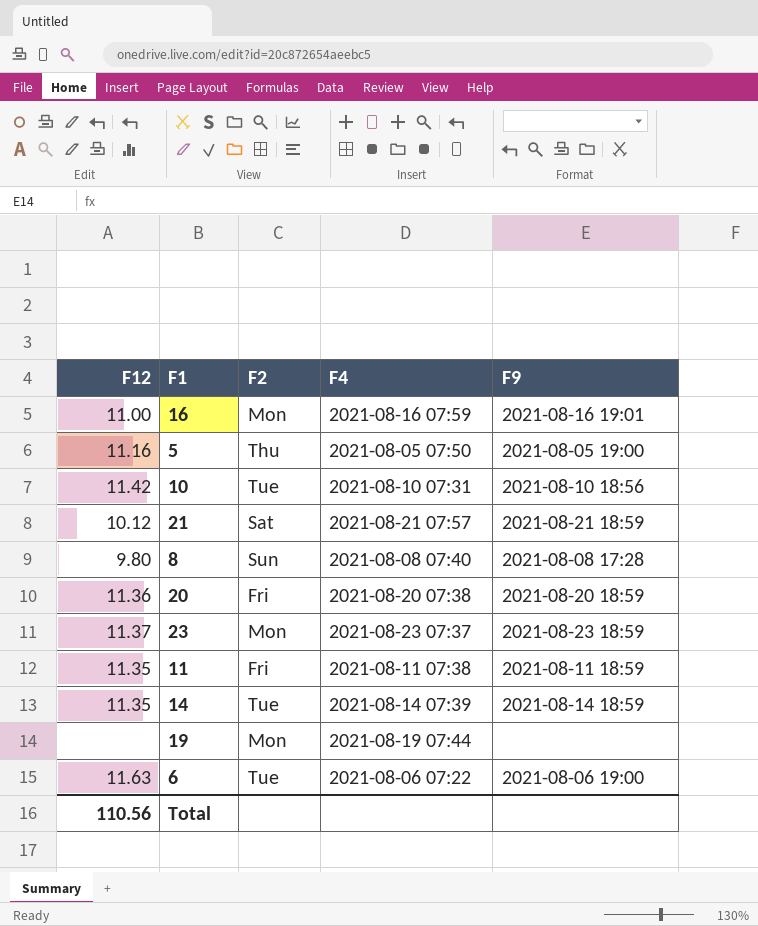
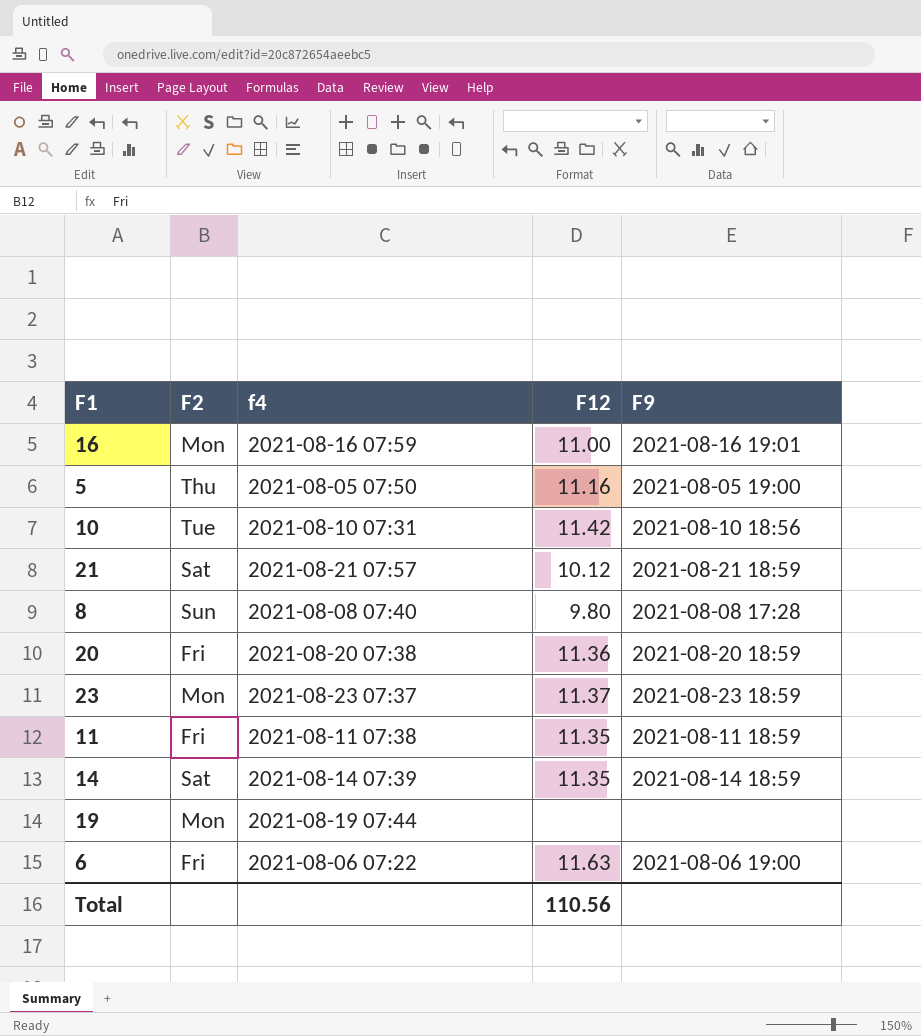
column name: F4 -> f4
column F12 | position: 1 -> 4
14 | F2: Tue -> Sat
6 | F2: Tue -> Fri

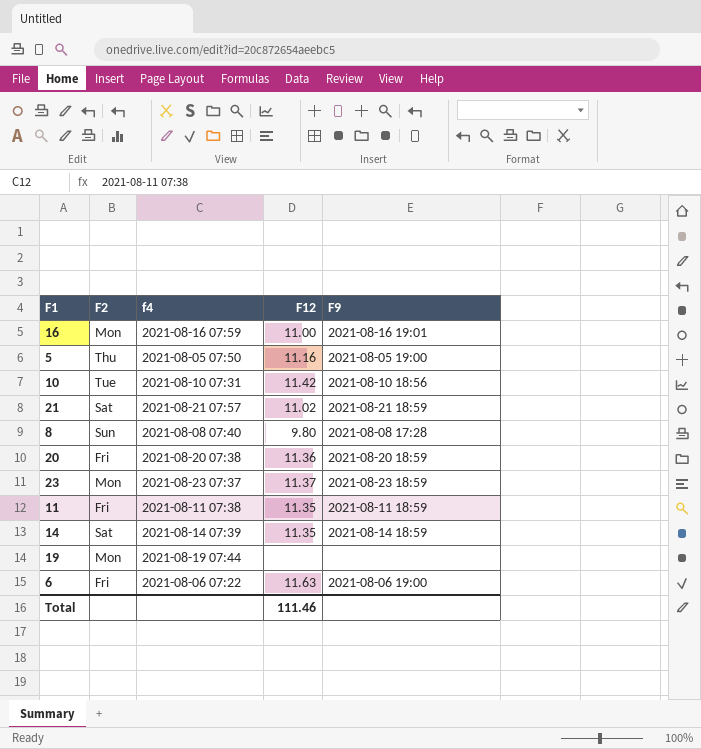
21 | F12: 10.12 -> 11.02
Total | F12: 110.56 -> 111.46

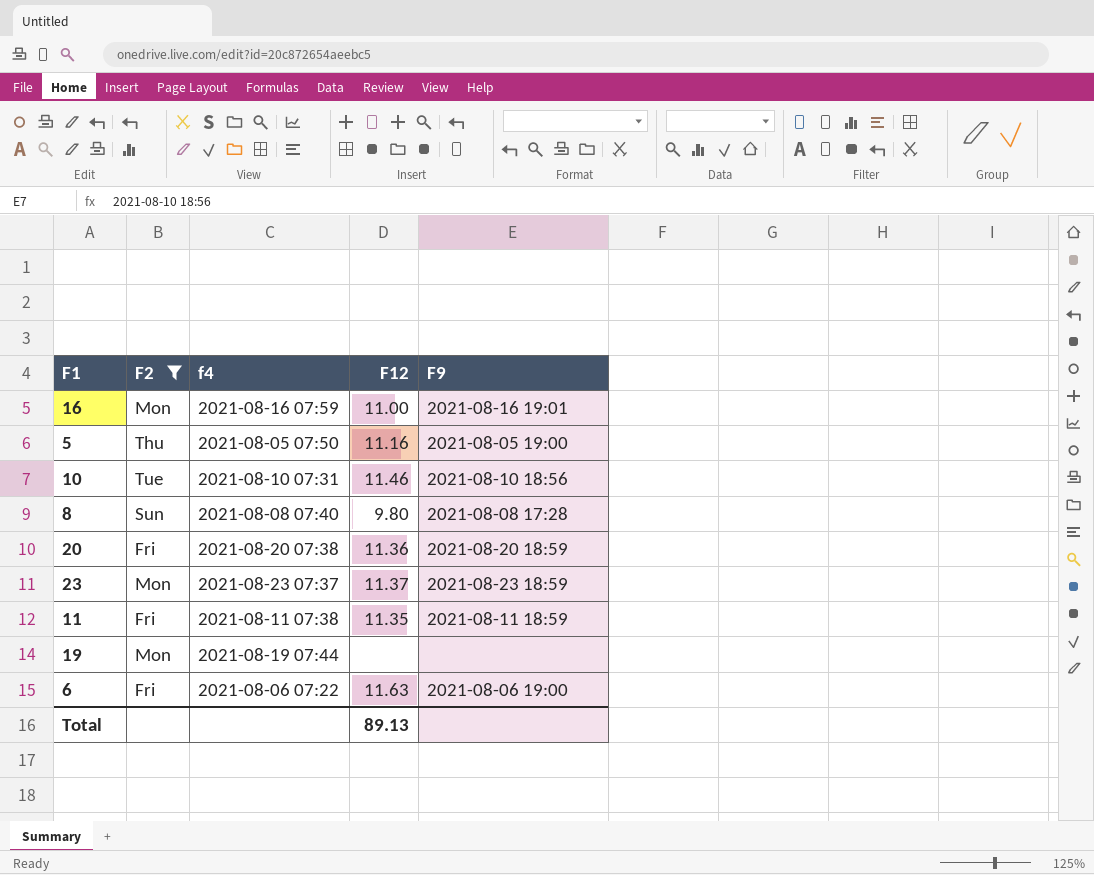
filter: none -> F2 != Sat
10 | F12: 11.42 -> 11.46
Total | F12: 111.46 -> 89.13

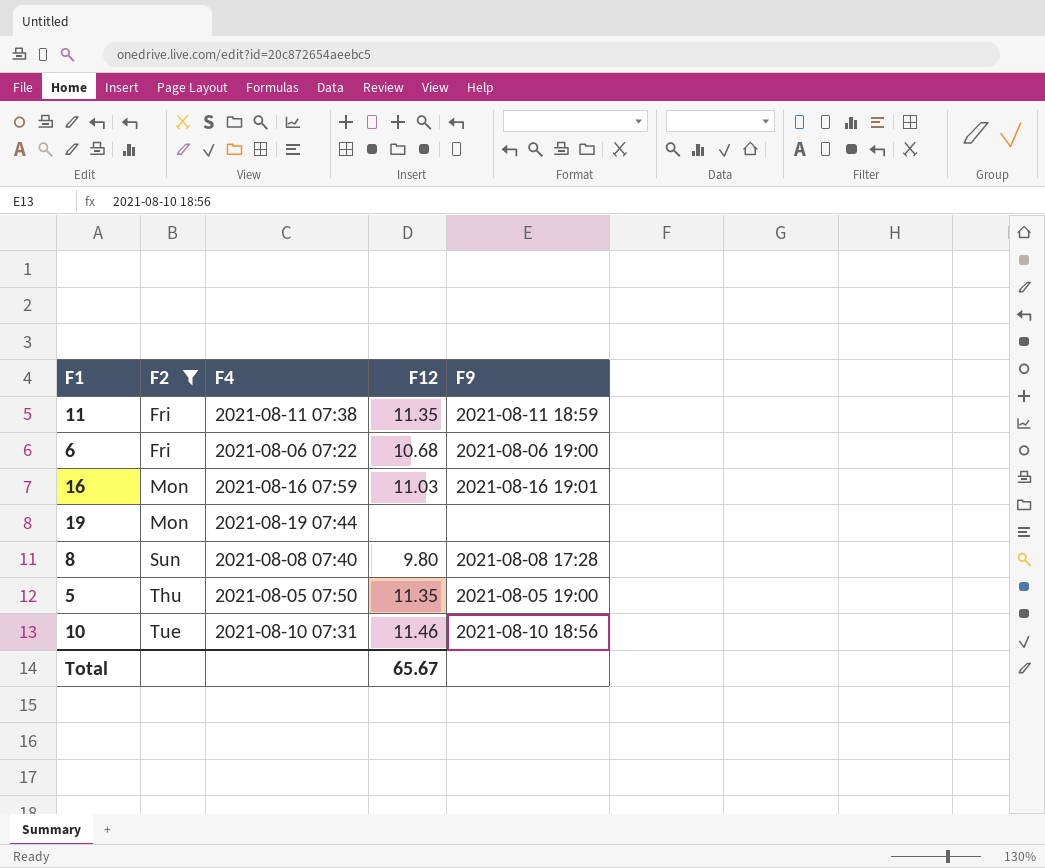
row order: none -> F2 ascending
column name: f4 -> F4
row 20: Fri | 2021-08-20 07:38 | 11.36 | 2021-08-20 18:59 -> none
row 23: Mon | 2021-08-23 07:37 | 11.37 | 2021-08-23 18:59 -> none
6 | F12: 11.63 -> 10.68
16 | F12: 11.00 -> 11.03
5 | F12: 11.16 -> 11.35
Total | F12: 89.13 -> 65.67

